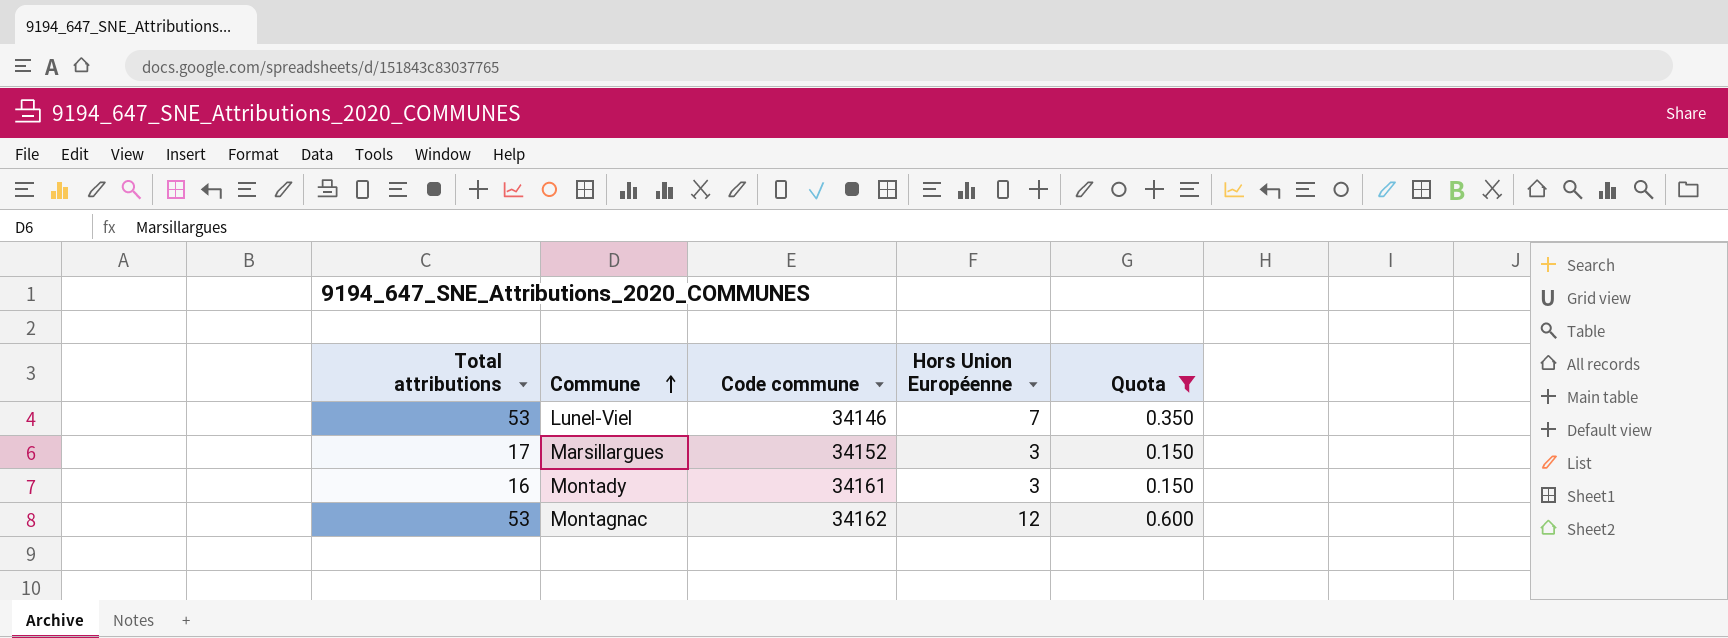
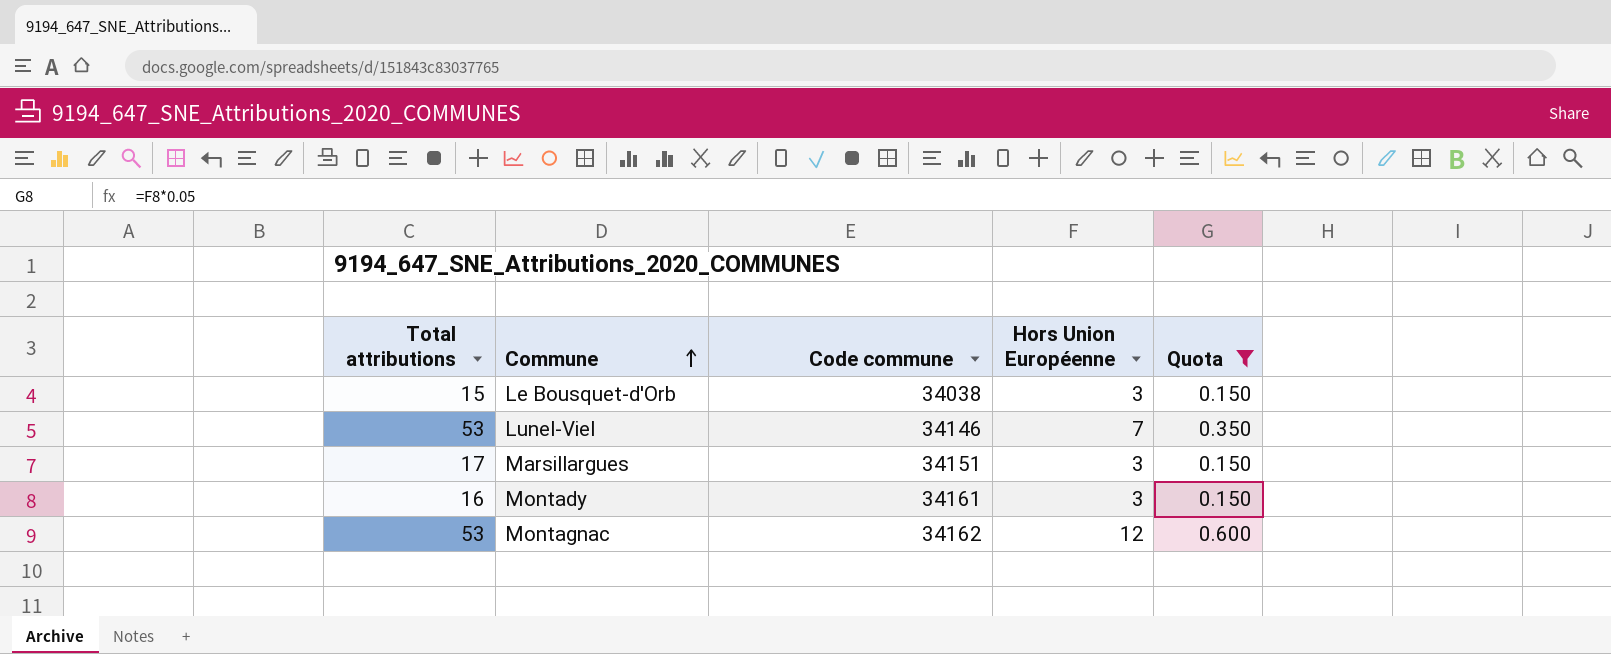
row Le Bousquet-d'Orb: none -> 15 | 34038 | 3 | 0.150
Marsillargues | Code commune: 34152 -> 34151

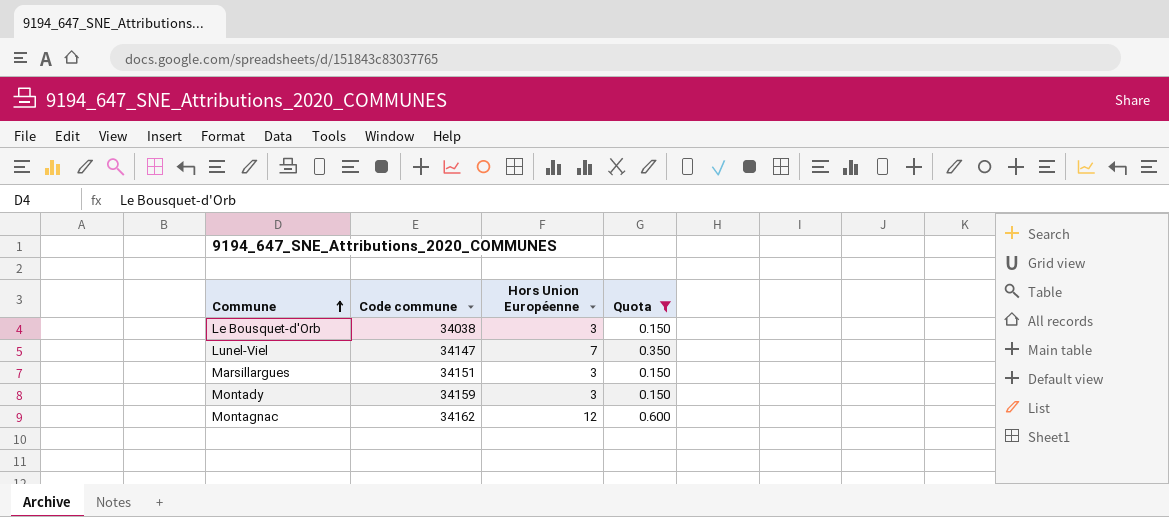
column Total attributions | position: 1 -> none
Lunel-Viel | Code commune: 34146 -> 34147
Montady | Code commune: 34161 -> 34159

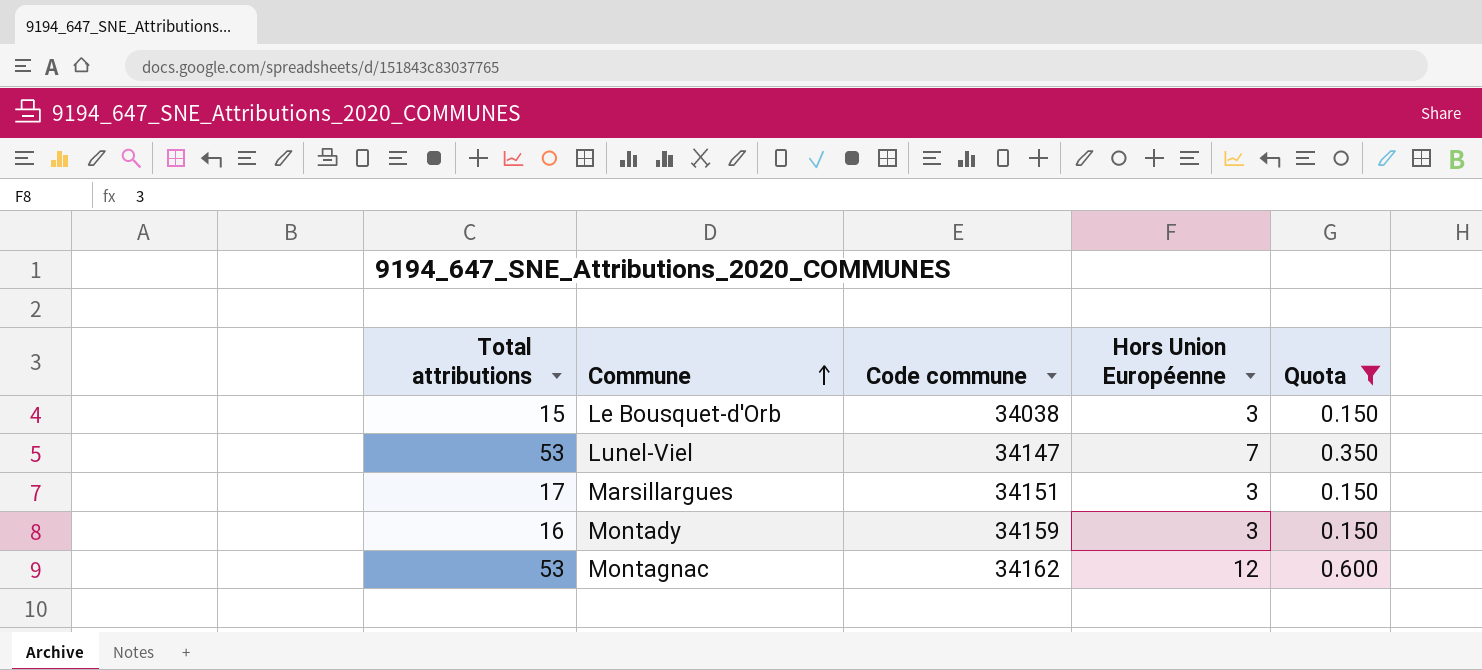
column Total attributions | position: none -> 1

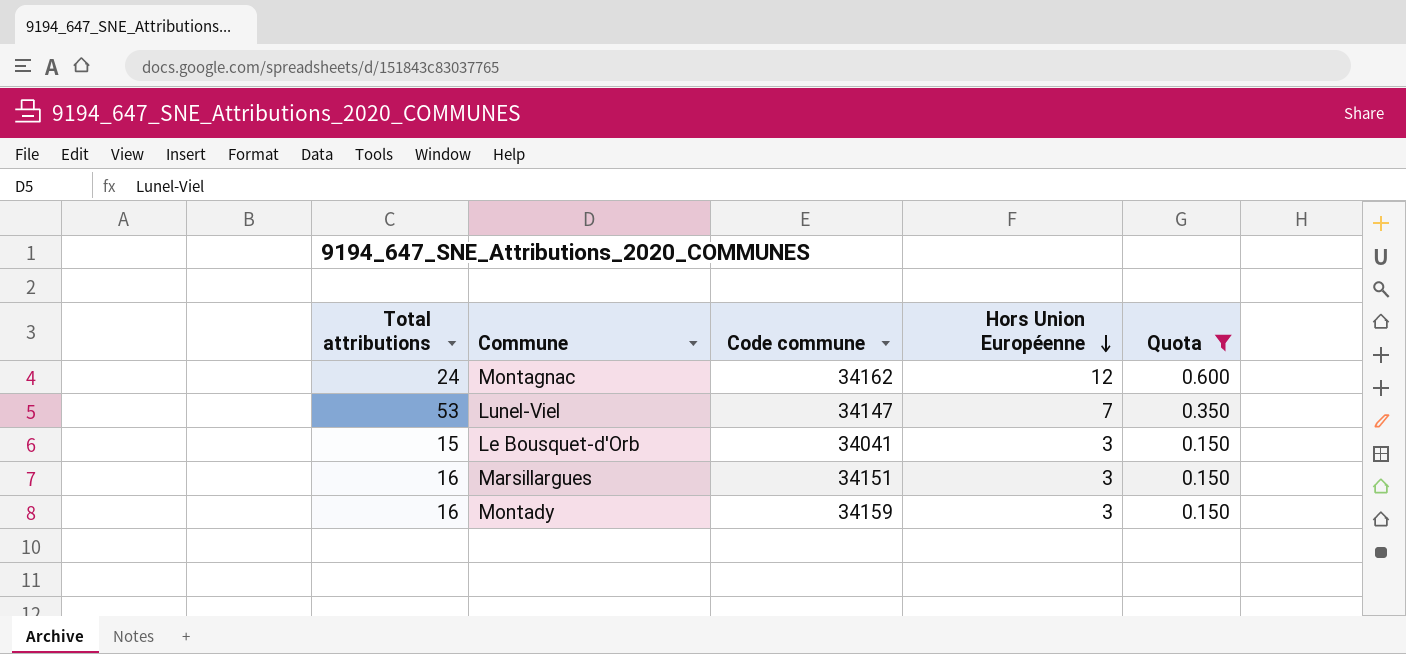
row order: Commune ascending -> Hors Union Européenne descending
Montagnac | Total attributions: 53 -> 24
Le Bousquet-d'Orb | Code commune: 34038 -> 34041
Marsillargues | Total attributions: 17 -> 16

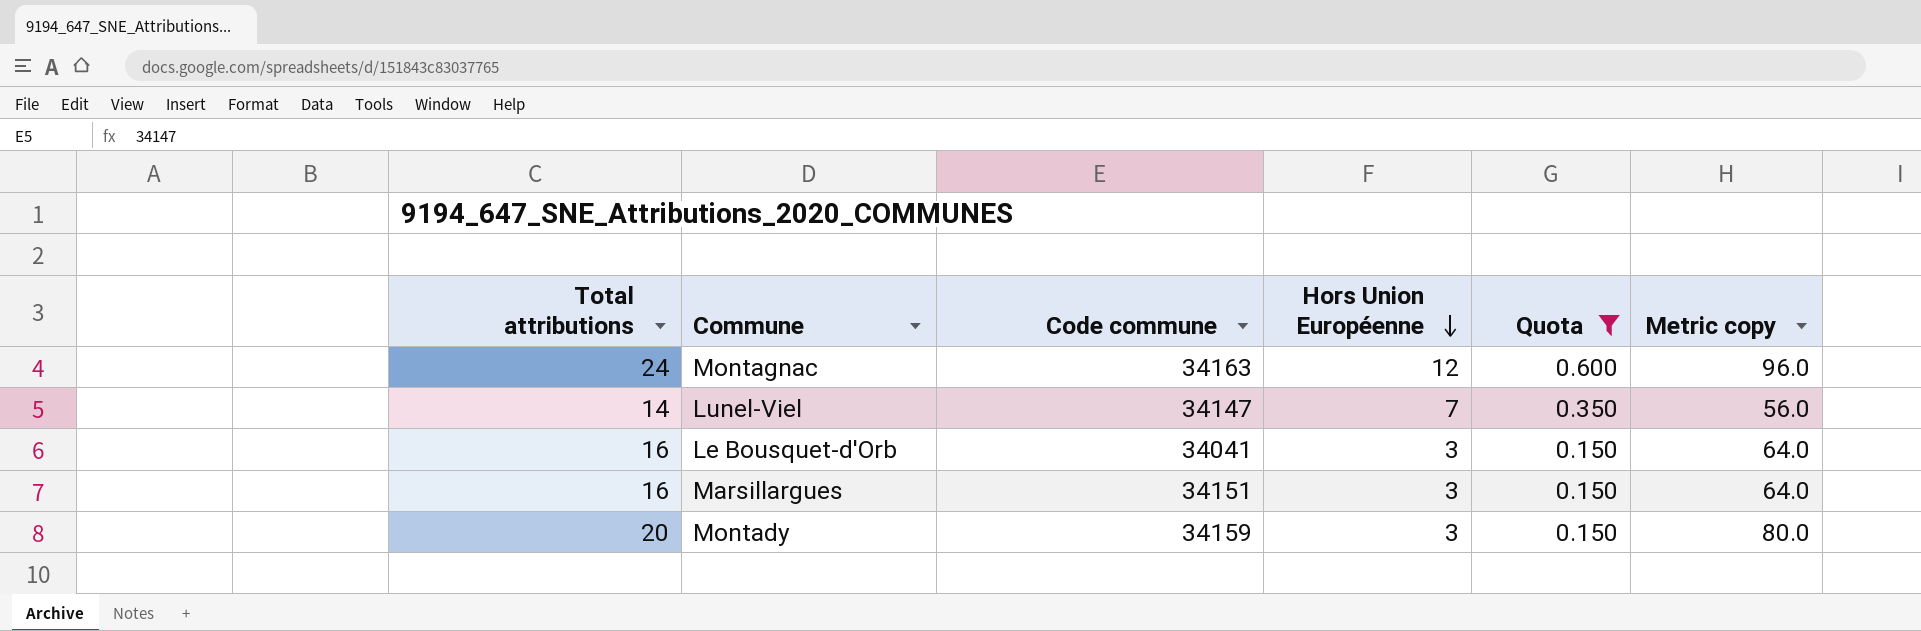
column Metric copy | formula: none -> [Total attributions] * 4
Montagnac | Code commune: 34162 -> 34163
Lunel-Viel | Total attributions: 53 -> 14
Le Bousquet-d'Orb | Total attributions: 15 -> 16
Montady | Total attributions: 16 -> 20

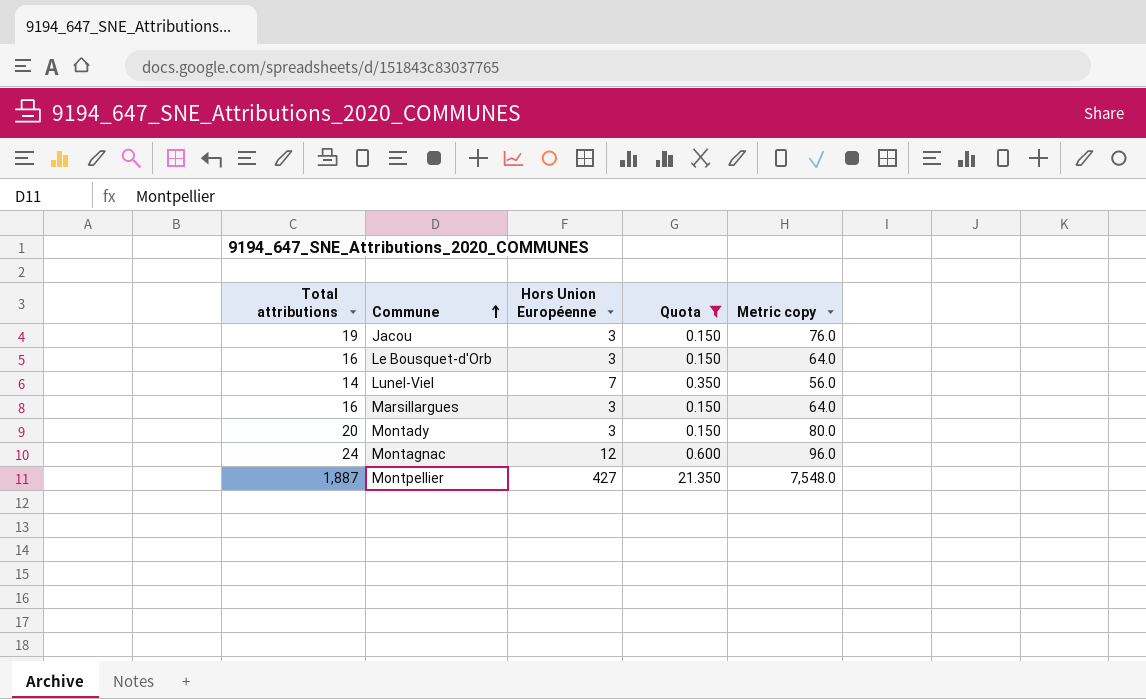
row order: Hors Union Européenne descending -> Commune ascending
column Code commune | position: 3 -> none
row Jacou: none -> 19 | 3 | 0.150 | 76.0
row Montpellier: none -> 1,887 | 427 | 21.350 | 7,548.0

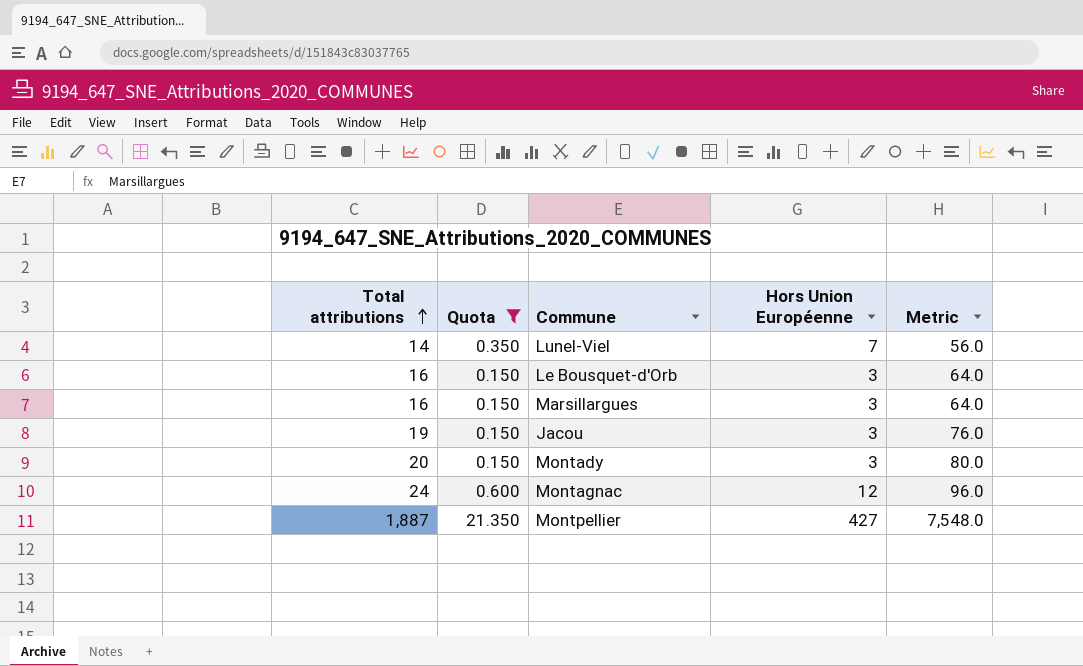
row order: Commune ascending -> Total attributions ascending
column Quota | position: 4 -> 2
column name: Metric copy -> Metric

